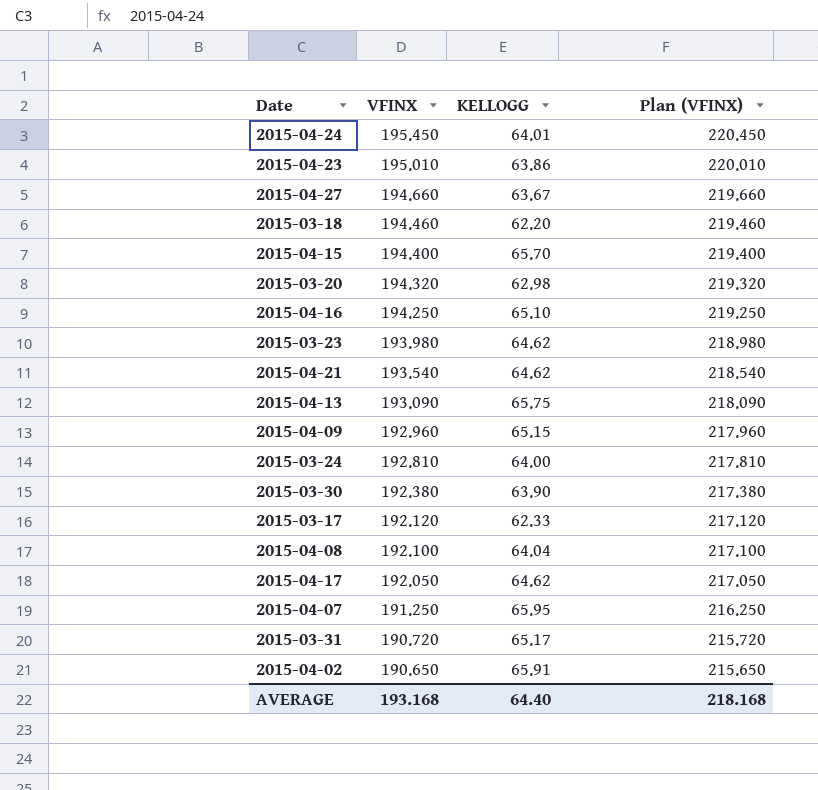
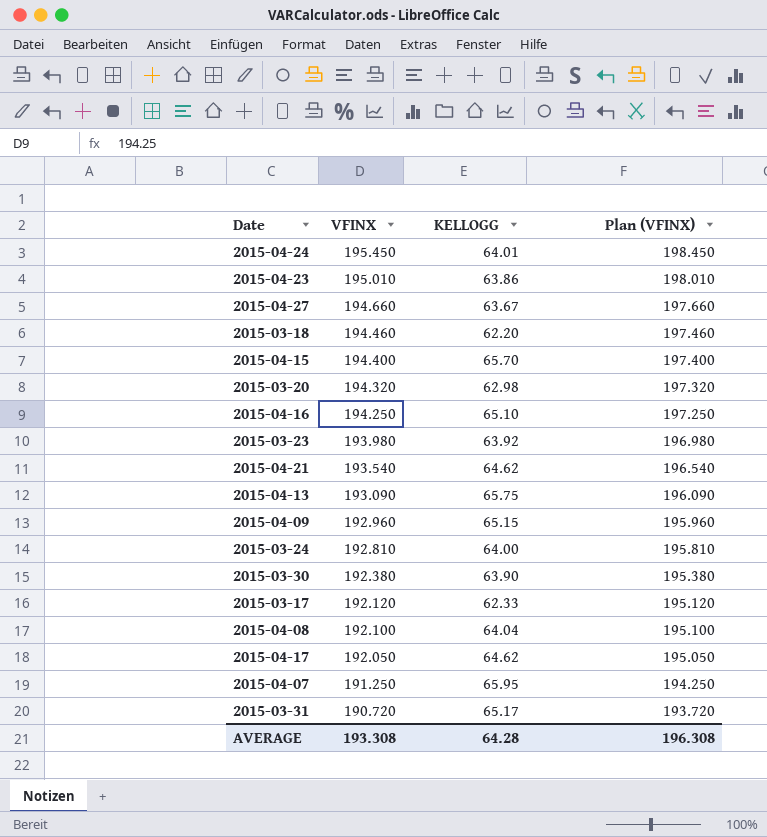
column Plan (VFINX) | formula: [VFINX] + 25 -> [VFINX] + 3
row 2015-04-02: 190.650 | 65.91 | 215.650 -> none
2015-03-23 | KELLOGG: 64.62 -> 63.92
AVERAGE | VFINX: 193.168 -> 193.308
AVERAGE | KELLOGG: 64.40 -> 64.28
AVERAGE | Plan (VFINX): 218.168 -> 196.308

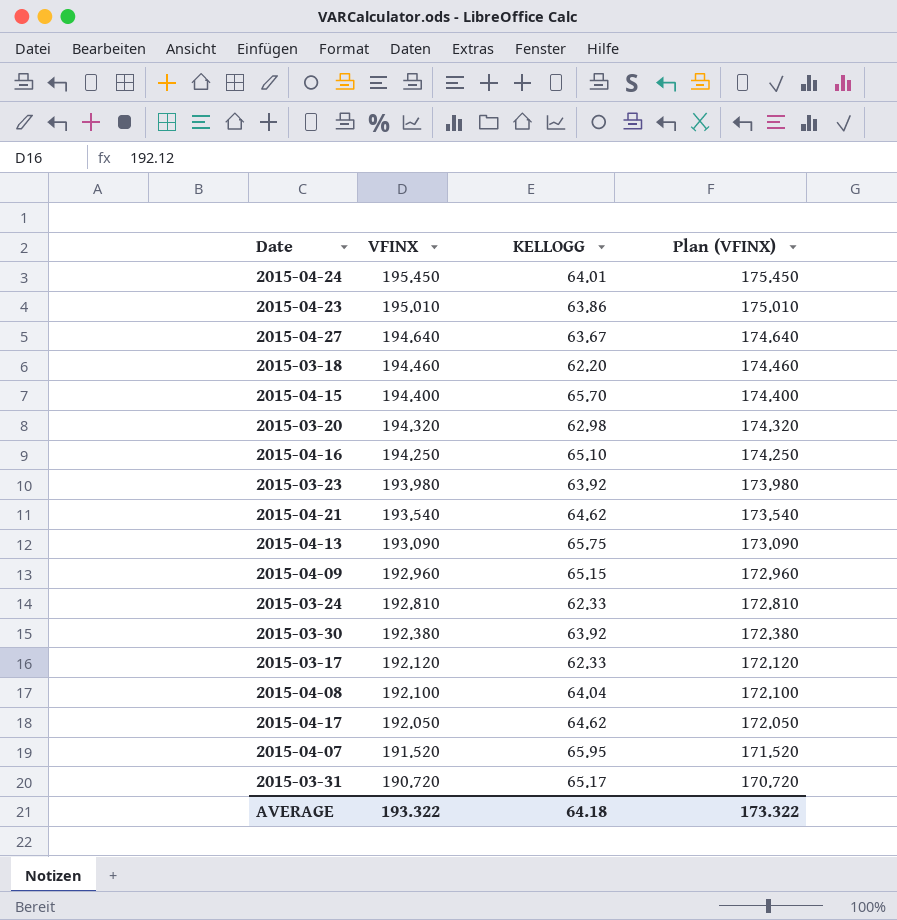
column Plan (VFINX) | formula: [VFINX] + 3 -> [VFINX] - 20
2015-04-27 | VFINX: 194.660 -> 194.640
2015-03-24 | KELLOGG: 64.00 -> 62.33
2015-03-30 | KELLOGG: 63.90 -> 63.92
2015-04-07 | VFINX: 191.250 -> 191.520
AVERAGE | VFINX: 193.308 -> 193.322
AVERAGE | KELLOGG: 64.28 -> 64.18
AVERAGE | Plan (VFINX): 196.308 -> 173.322

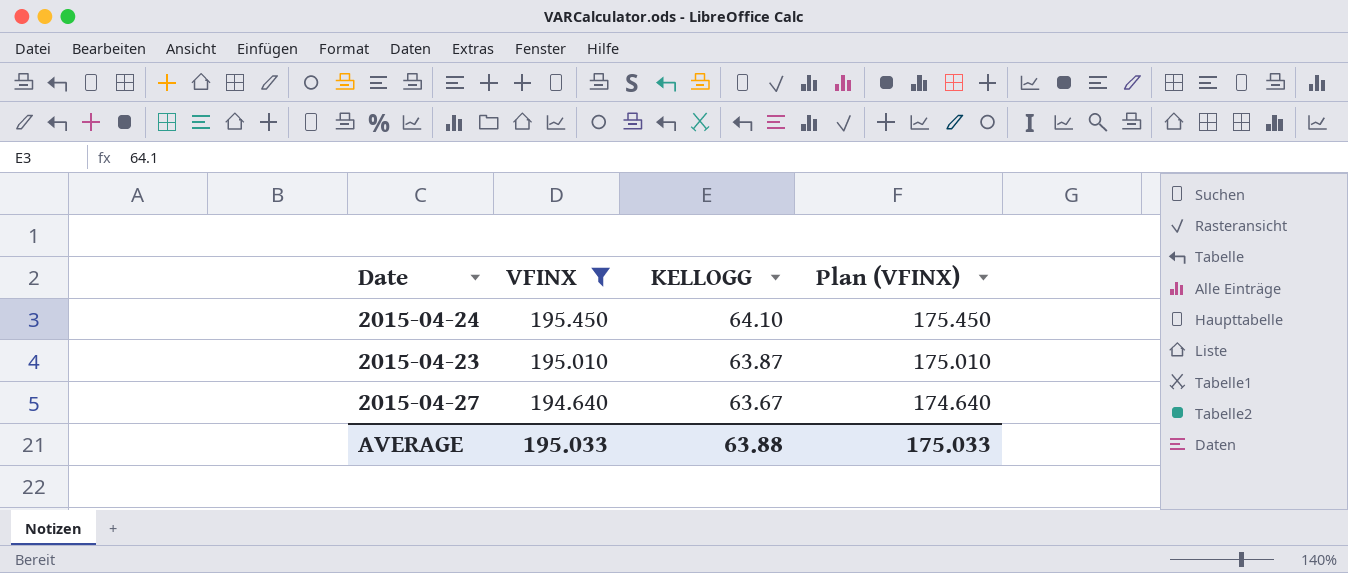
filter: none -> VFINX >= 194.640
2015-04-24 | KELLOGG: 64.01 -> 64.10
2015-04-23 | KELLOGG: 63.86 -> 63.87
AVERAGE | VFINX: 193.322 -> 195.033
AVERAGE | KELLOGG: 64.18 -> 63.88
AVERAGE | Plan (VFINX): 173.322 -> 175.033

